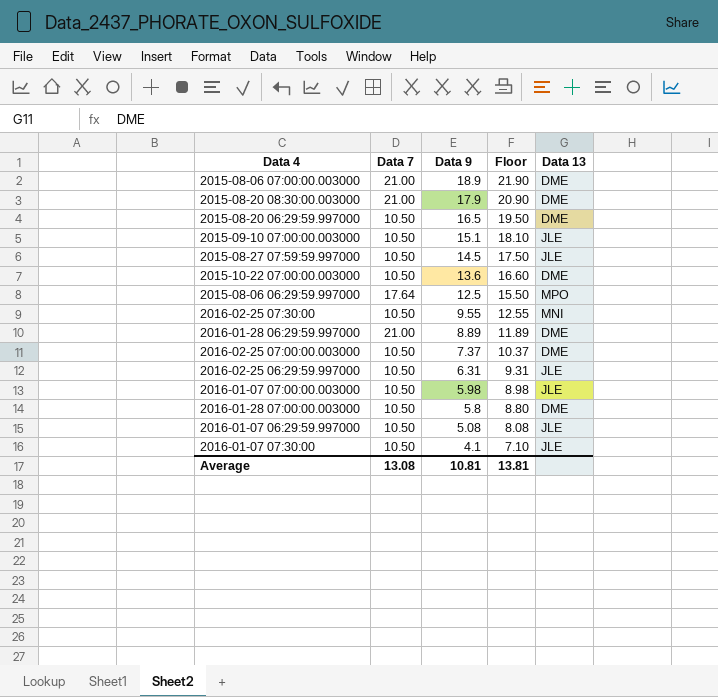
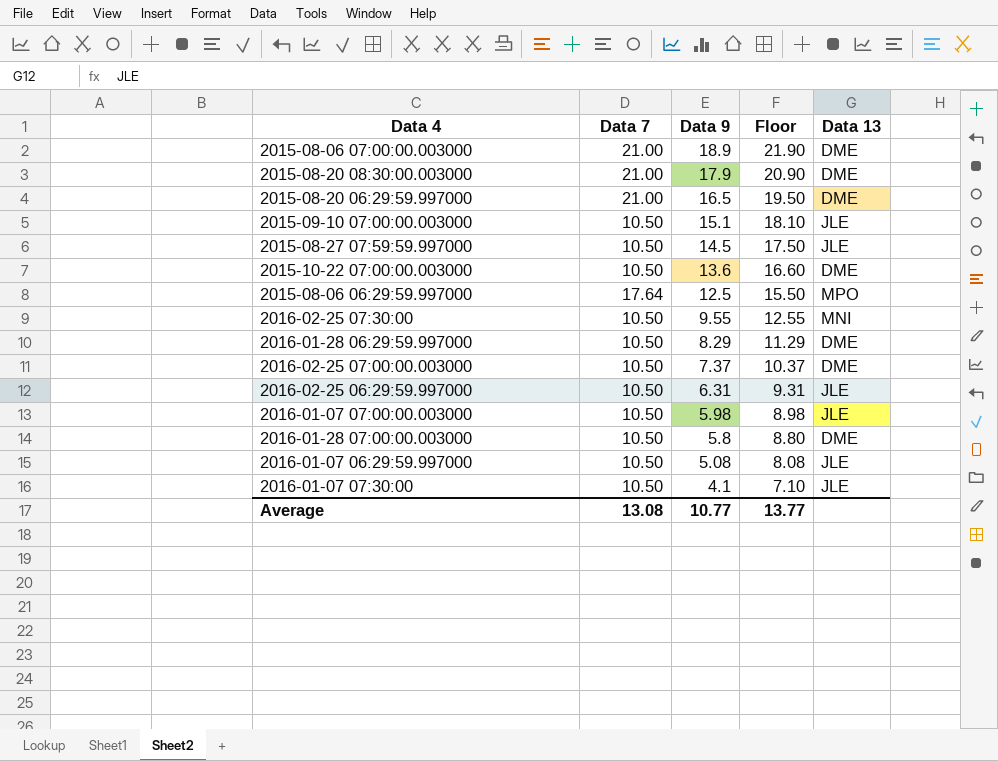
2015-08-20 06:29:59.997000 | Data 7: 10.50 -> 21.00
2016-01-28 06:29:59.997000 | Data 7: 21.00 -> 10.50
2016-01-28 06:29:59.997000 | Data 9: 8.89 -> 8.29
2016-01-28 06:29:59.997000 | Floor: 11.89 -> 11.29
Average | Data 9: 10.81 -> 10.77
Average | Floor: 13.81 -> 13.77

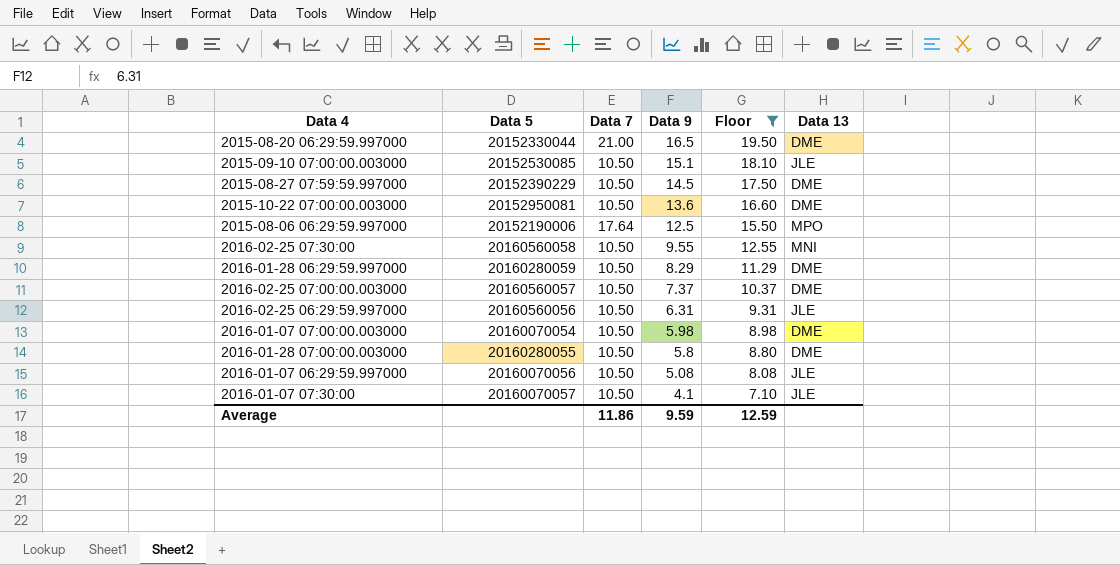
filter: none -> Floor <= 19.50
column Data 5 | position: none -> 2
2015-08-27 07:59:59.997000 | Data 13: JLE -> DME
2016-01-07 07:00:00.003000 | Data 13: JLE -> DME
Average | Data 7: 13.08 -> 11.86
Average | Data 9: 10.77 -> 9.59
Average | Floor: 13.77 -> 12.59

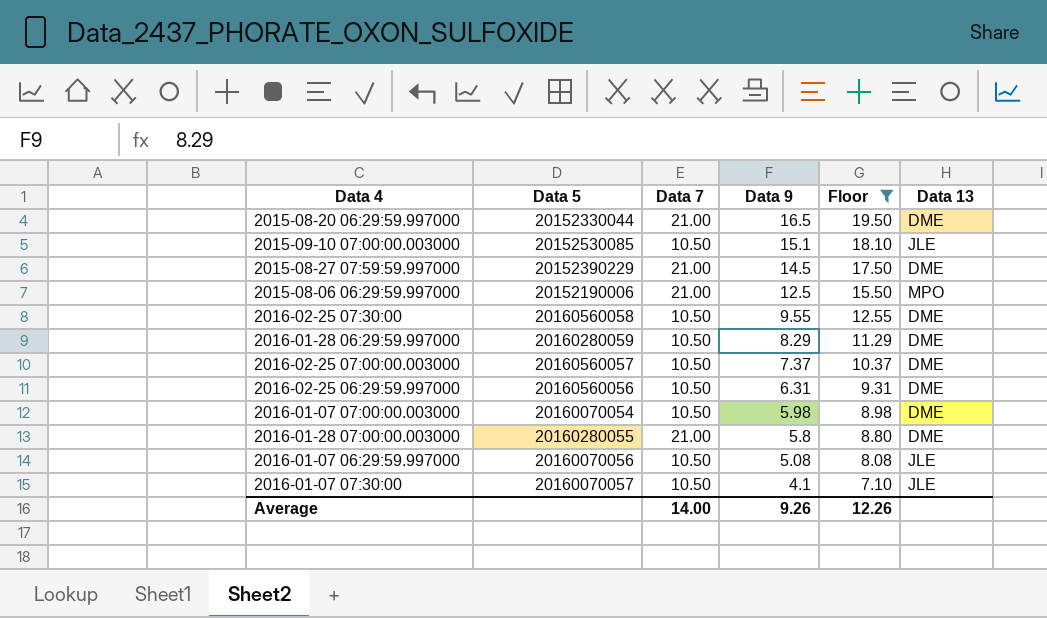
row 2015-10-22 07:00:00.003000: 20152950081 | 10.50 | 13.6 | 16.60 | DME -> none
2015-08-27 07:59:59.997000 | Data 7: 10.50 -> 21.00
2015-08-06 06:29:59.997000 | Data 7: 17.64 -> 21.00
2016-02-25 07:30:00 | Data 13: MNI -> DME
2016-02-25 06:29:59.997000 | Data 13: JLE -> DME
2016-01-28 07:00:00.003000 | Data 7: 10.50 -> 21.00
Average | Data 7: 11.86 -> 14.00
Average | Data 9: 9.59 -> 9.26
Average | Floor: 12.59 -> 12.26

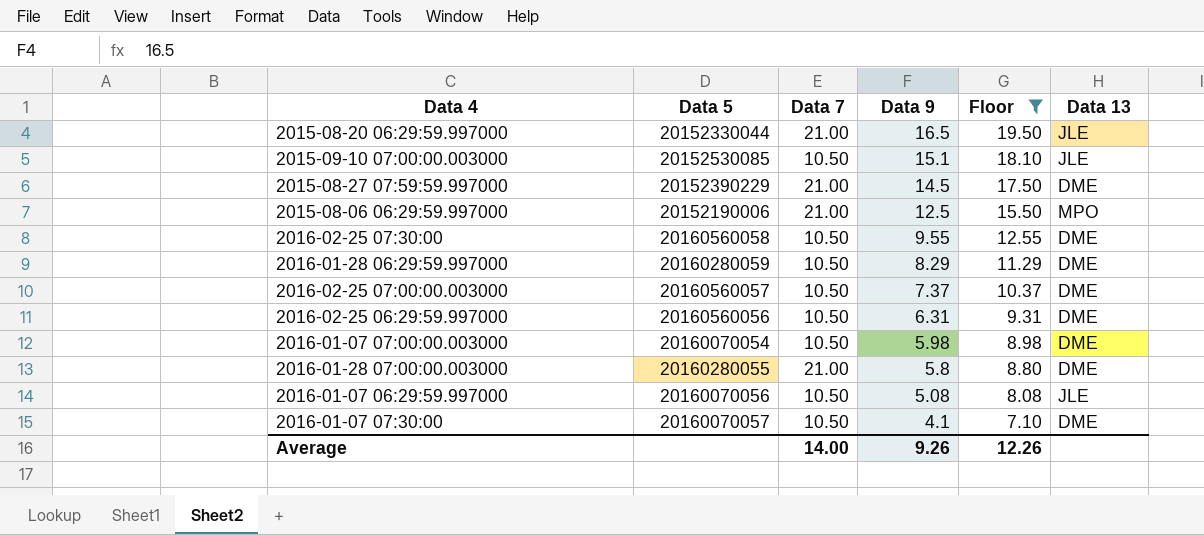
2015-08-20 06:29:59.997000 | Data 13: DME -> JLE
2016-01-07 07:30:00 | Data 13: JLE -> DME

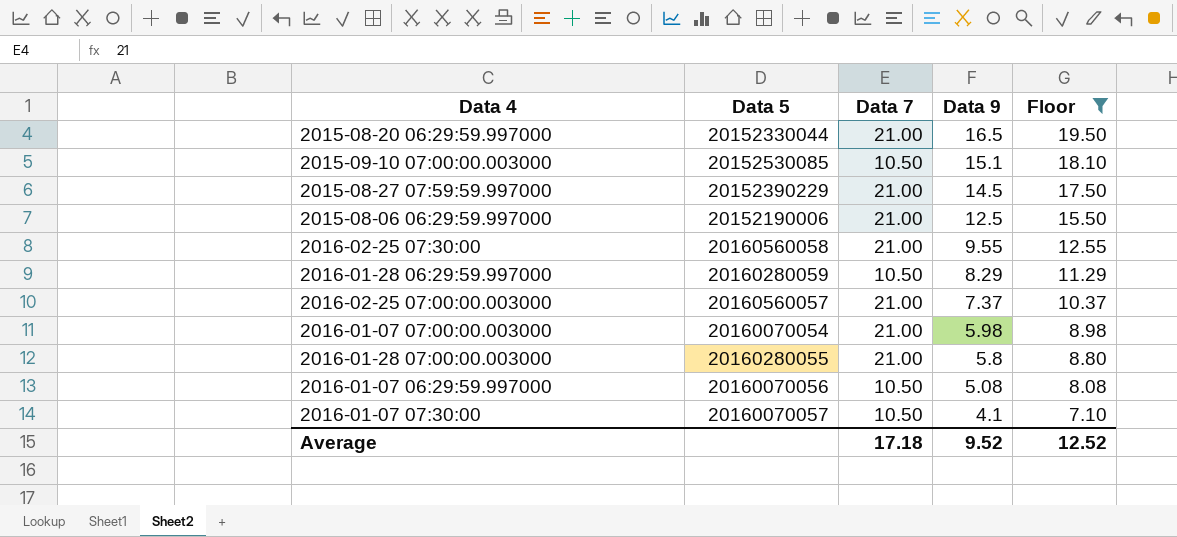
column Data 13 | position: 6 -> none
row 2016-02-25 06:29:59.997000: 20160560056 | 10.50 | 6.31 | 9.31 | DME -> none
2016-02-25 07:30:00 | Data 7: 10.50 -> 21.00
2016-02-25 07:00:00.003000 | Data 7: 10.50 -> 21.00
2016-01-07 07:00:00.003000 | Data 7: 10.50 -> 21.00
Average | Data 7: 14.00 -> 17.18
Average | Data 9: 9.26 -> 9.52
Average | Floor: 12.26 -> 12.52

